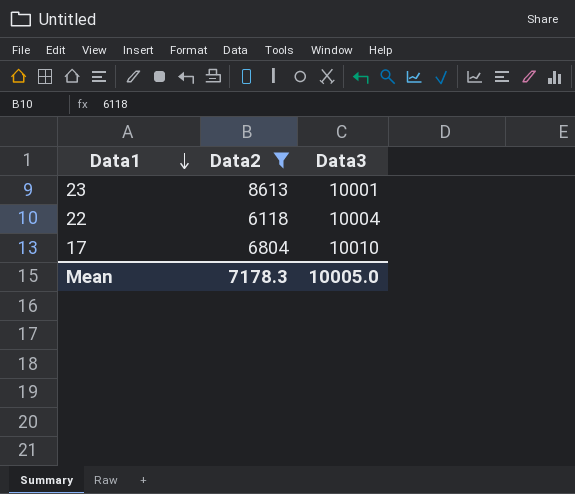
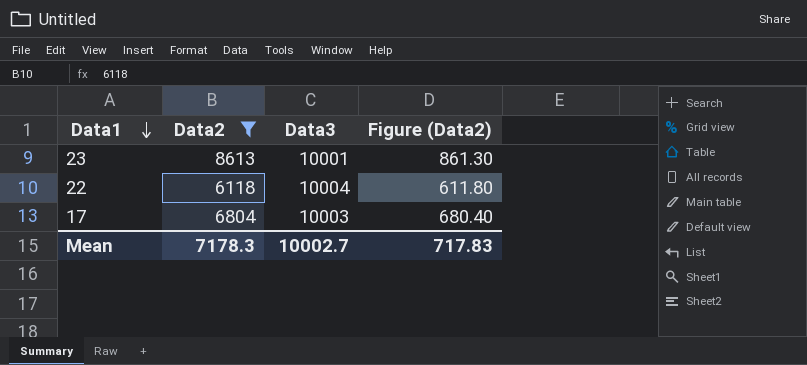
column Figure (Data2) | formula: none -> [Data2] * 0.1
17 | Data3: 10010 -> 10003
Mean | Data3: 10005.0 -> 10002.7

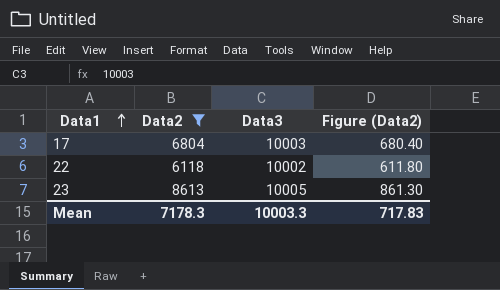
row order: Data1 descending -> Data1 ascending
22 | Data3: 10004 -> 10002
23 | Data3: 10001 -> 10005
Mean | Data3: 10002.7 -> 10003.3

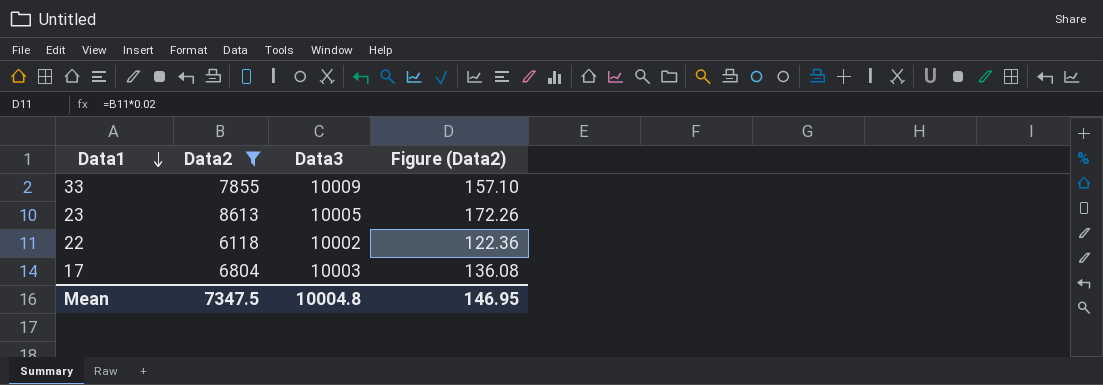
row order: Data1 ascending -> Data1 descending
column Figure (Data2) | formula: [Data2] * 0.1 -> [Data2] * 0.02
row 33: none -> 7855 | 10009 | 157.10
Mean | Data2: 7178.3 -> 7347.5
Mean | Data3: 10003.3 -> 10004.8
Mean | Figure (Data2): 717.83 -> 146.95

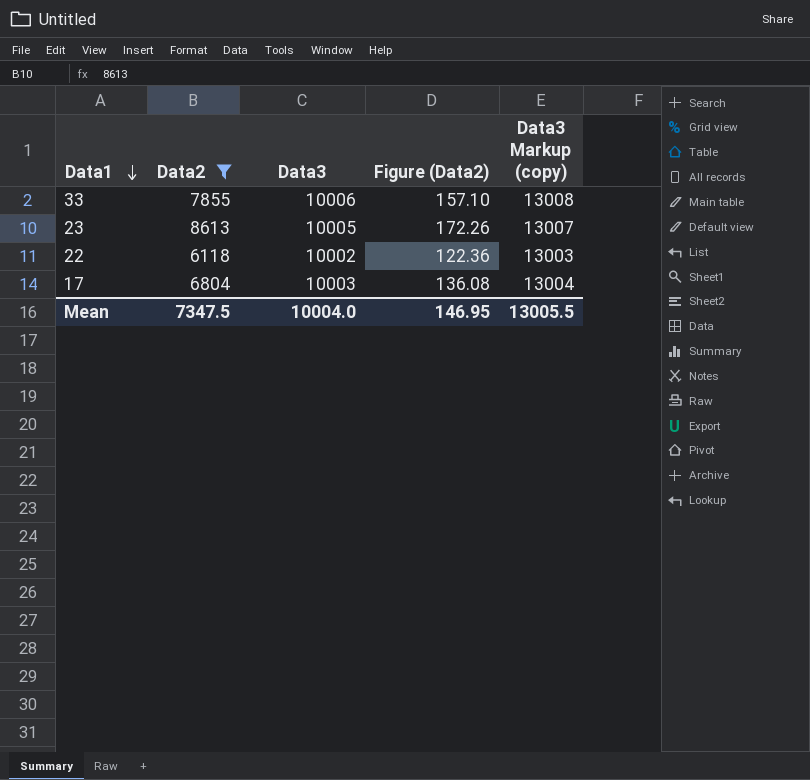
column Data3 Markup (copy) | formula: none -> [Data3] * 1.3
33 | Data3: 10009 -> 10006
Mean | Data3: 10004.8 -> 10004.0

